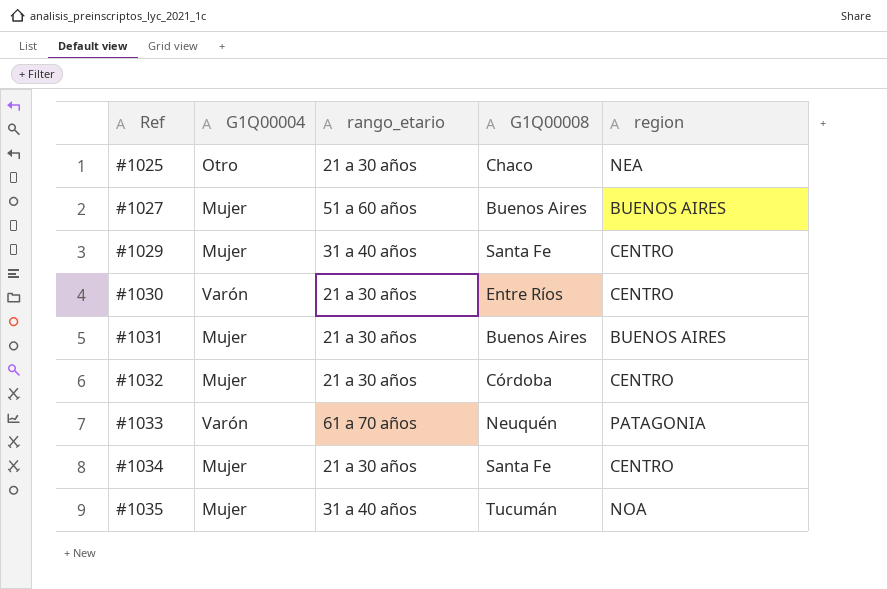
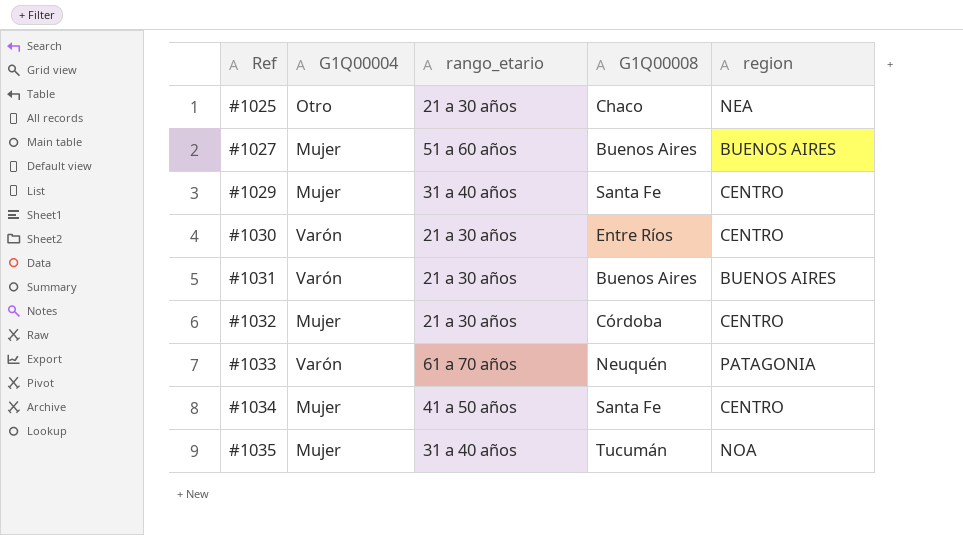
#1031 | G1Q00004: Mujer -> Varón
#1034 | rango_etario: 21 a 30 años -> 41 a 50 años

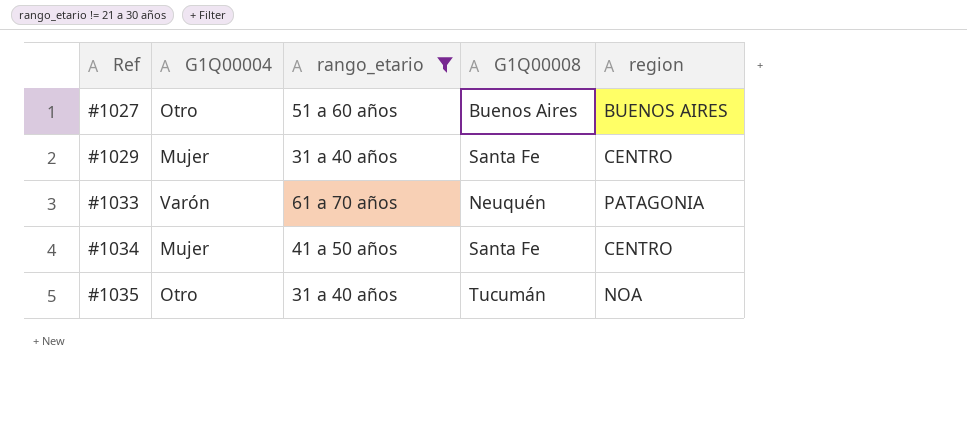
filter: none -> rango_etario != 21 a 30 años
#1027 | G1Q00004: Mujer -> Otro
#1035 | G1Q00004: Mujer -> Otro

